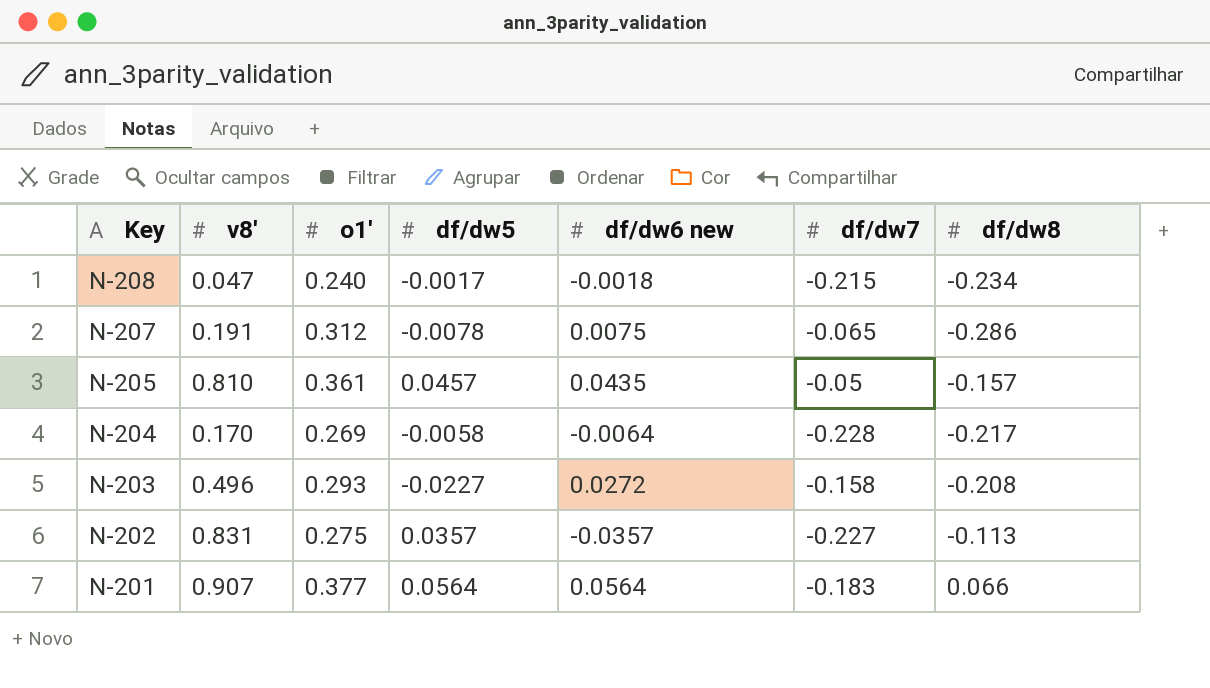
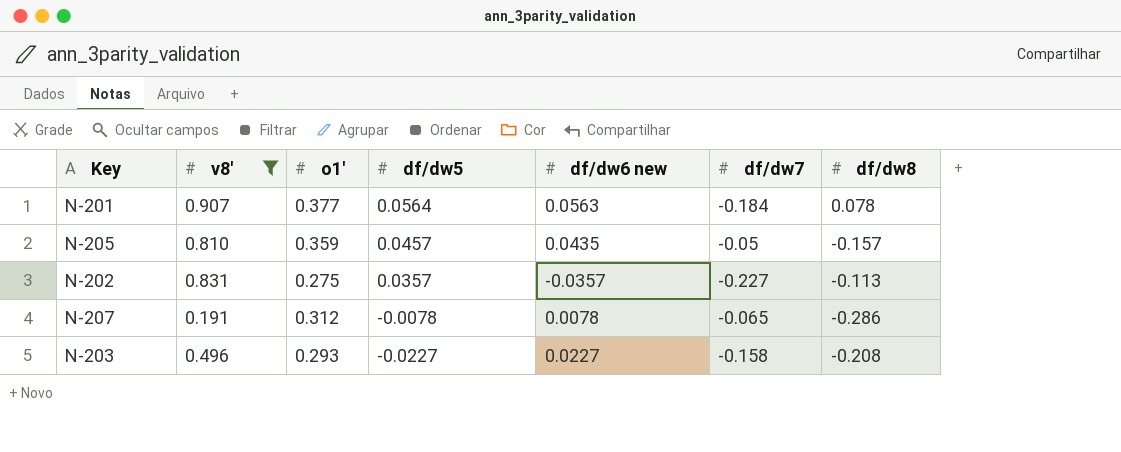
filter: none -> v8' >= 0.191
row order: Key descending -> df/dw5 descending
N-201 | df/dw6 new: 0.0564 -> 0.0563
N-201 | df/dw7: -0.183 -> -0.184
N-201 | df/dw8: 0.066 -> 0.078
N-205 | o1': 0.361 -> 0.359
N-207 | df/dw6 new: 0.0075 -> 0.0078
N-203 | df/dw6 new: 0.0272 -> 0.0227

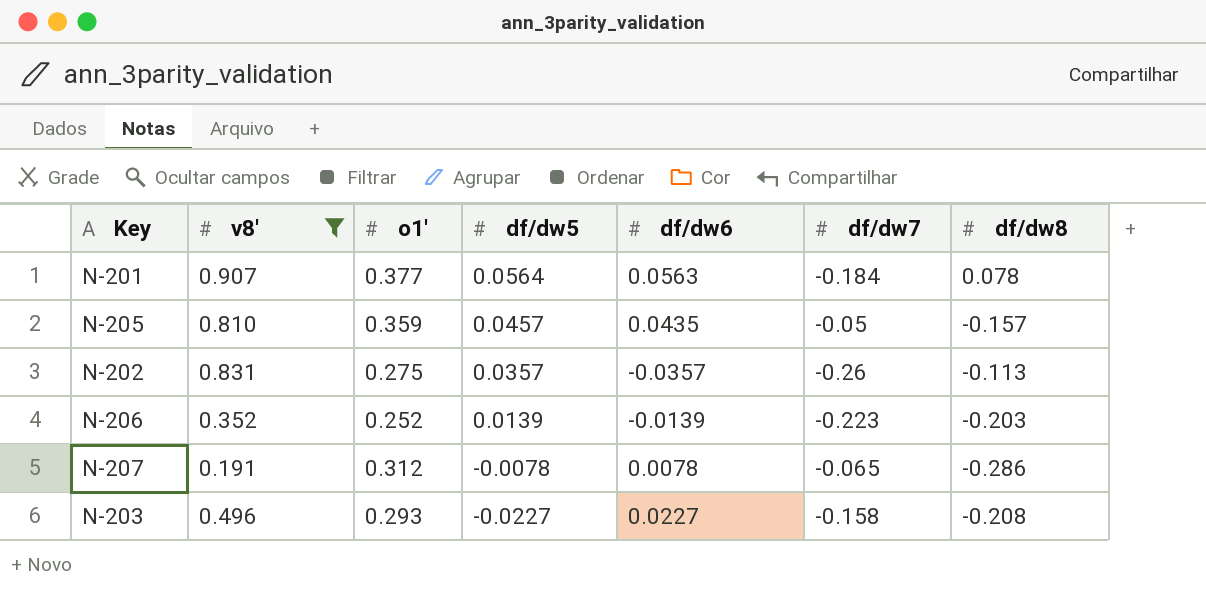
column name: df/dw6 new -> df/dw6
N-202 | df/dw7: -0.227 -> -0.26
row N-206: none -> 0.352 | 0.252 | 0.0139 | -0.0139 | -0.223 | -0.203

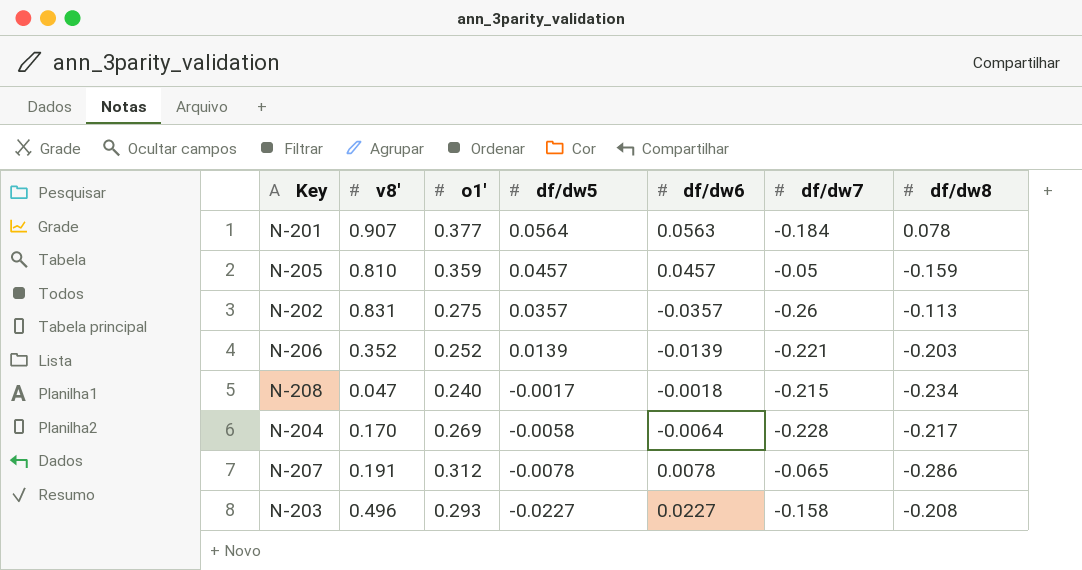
filter: v8' >= 0.191 -> none
N-205 | df/dw6: 0.0435 -> 0.0457
N-205 | df/dw8: -0.157 -> -0.159
N-206 | df/dw7: -0.223 -> -0.221

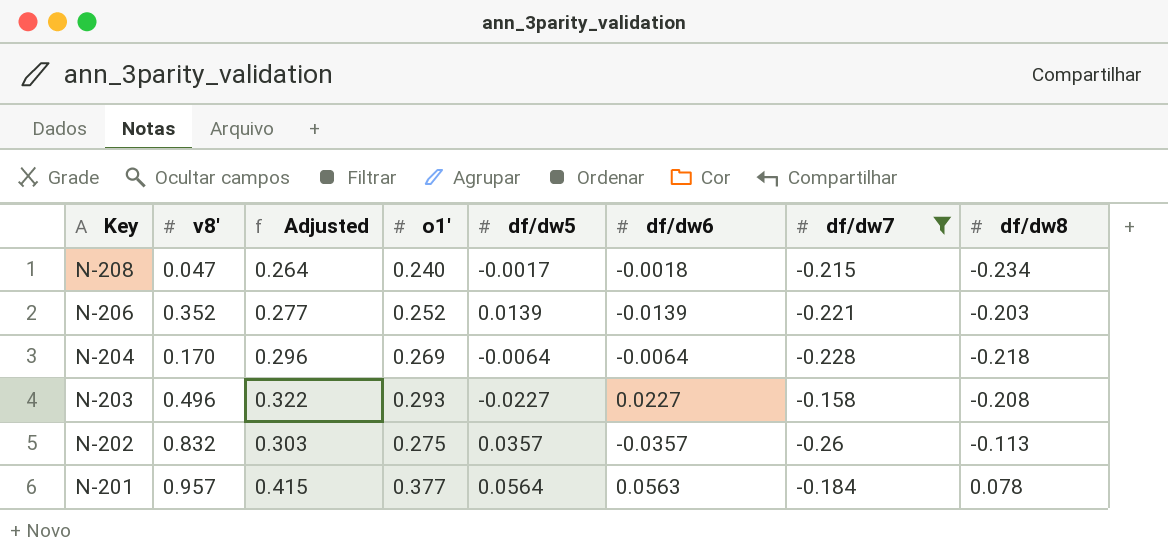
filter: none -> df/dw7 <= -0.158
row order: df/dw5 descending -> Key descending
column Adjusted | formula: none -> [o1'] * 1.1
N-204 | df/dw5: -0.0058 -> -0.0064
N-204 | df/dw8: -0.217 -> -0.218
N-202 | v8': 0.831 -> 0.832
N-201 | v8': 0.907 -> 0.957

